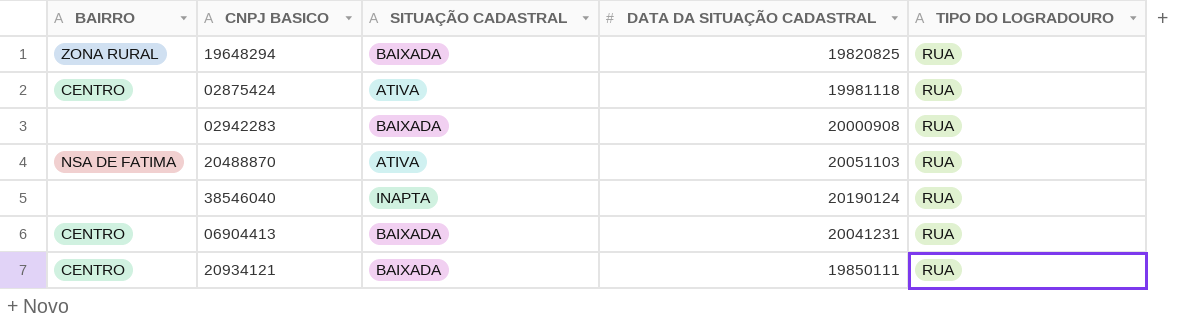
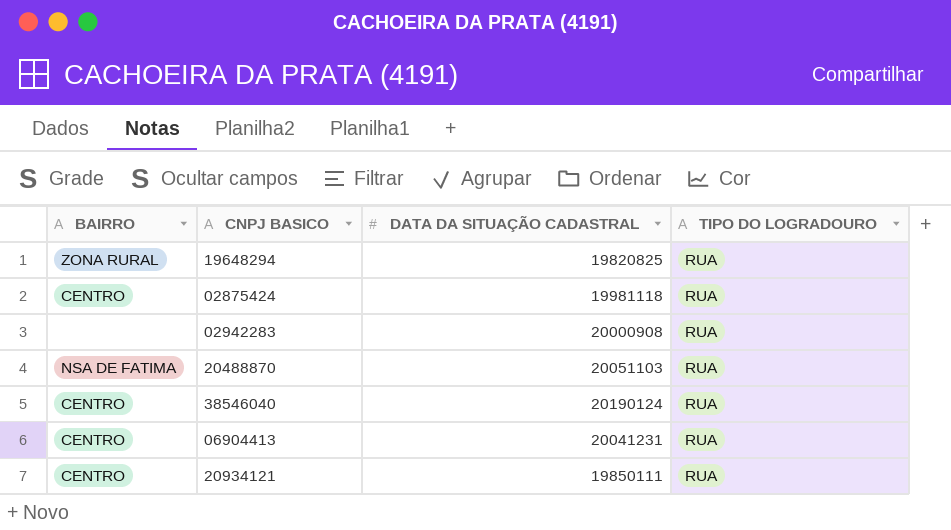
column SITUAÇÃO CADASTRAL | position: 3 -> none
38546040 | BAIRRO: none -> CENTRO

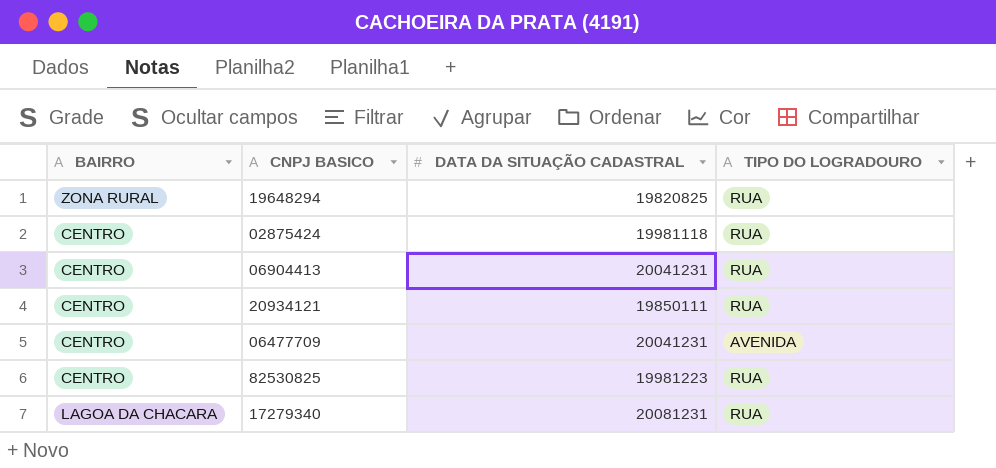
row 02942283: none | 20000908 | RUA -> none
row 20488870: NSA DE FATIMA | 20051103 | RUA -> none
row 38546040: CENTRO | 20190124 | RUA -> none
row 06477709: none -> CENTRO | 20041231 | AVENIDA
row 82530825: none -> CENTRO | 19981223 | RUA
row 17279340: none -> LAGOA DA CHACARA | 20081231 | RUA

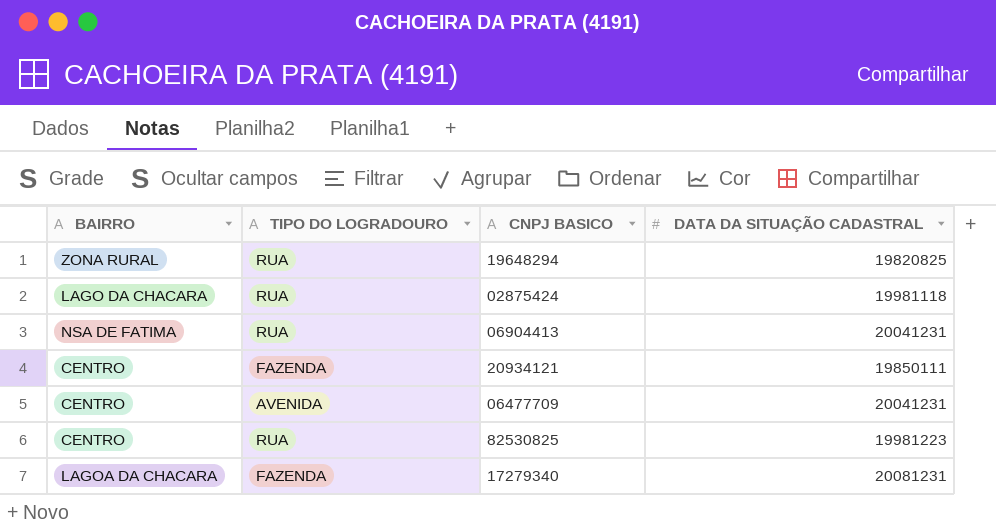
column TIPO DO LOGRADOURO | position: 4 -> 2
02875424 | BAIRRO: CENTRO -> LAGO DA CHACARA
06904413 | BAIRRO: CENTRO -> NSA DE FATIMA
20934121 | TIPO DO LOGRADOURO: RUA -> FAZENDA
17279340 | TIPO DO LOGRADOURO: RUA -> FAZENDA

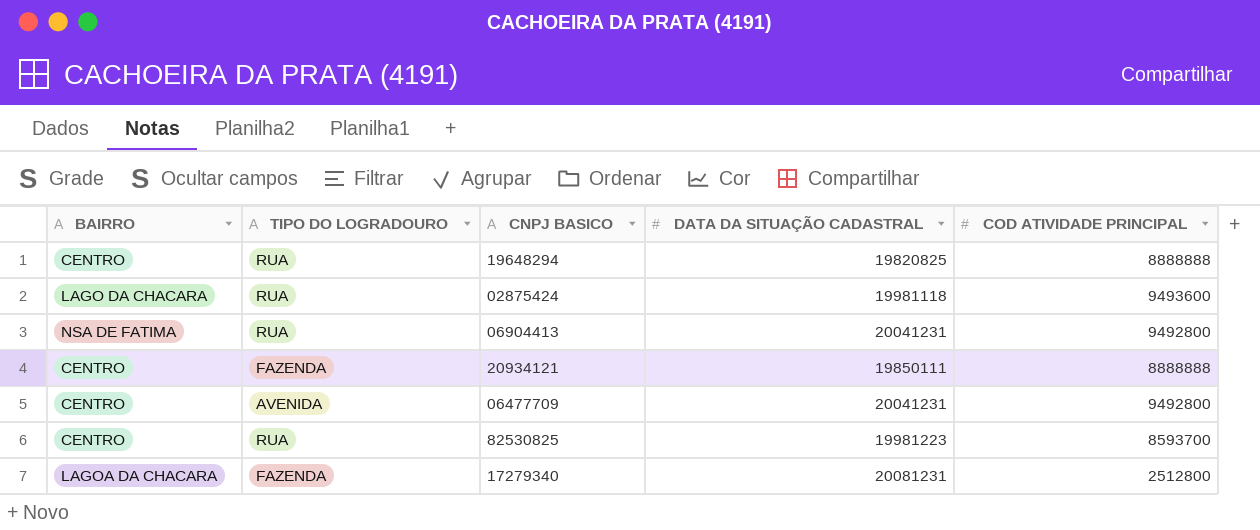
column COD ATIVIDADE PRINCIPAL | position: none -> 5
19648294 | BAIRRO: ZONA RURAL -> CENTRO

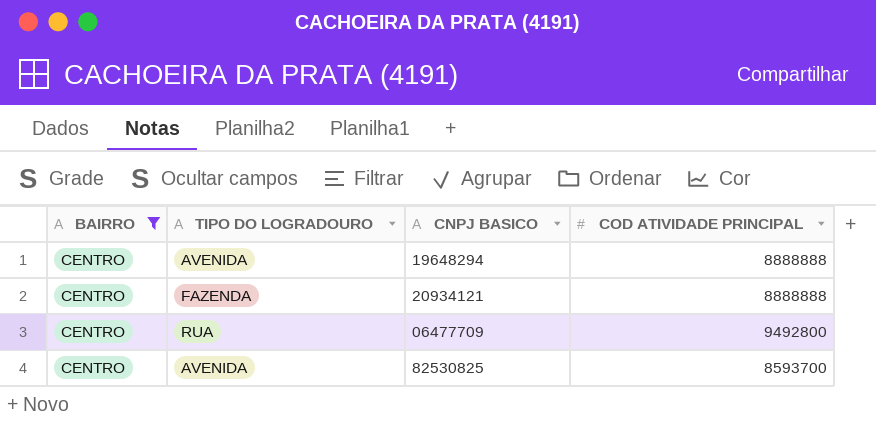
filter: none -> BAIRRO = CENTRO
column DATA DA SITUAÇÃO CADASTRAL | position: 4 -> none
19648294 | TIPO DO LOGRADOURO: RUA -> AVENIDA
06477709 | TIPO DO LOGRADOURO: AVENIDA -> RUA
82530825 | TIPO DO LOGRADOURO: RUA -> AVENIDA

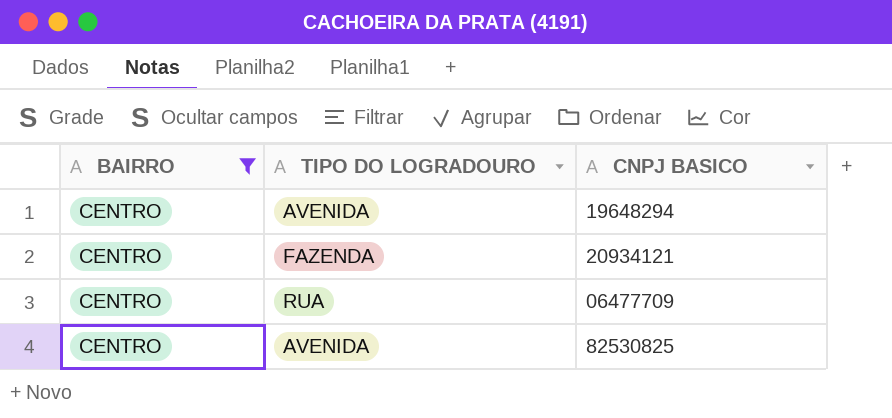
column COD ATIVIDADE PRINCIPAL | position: 4 -> none

